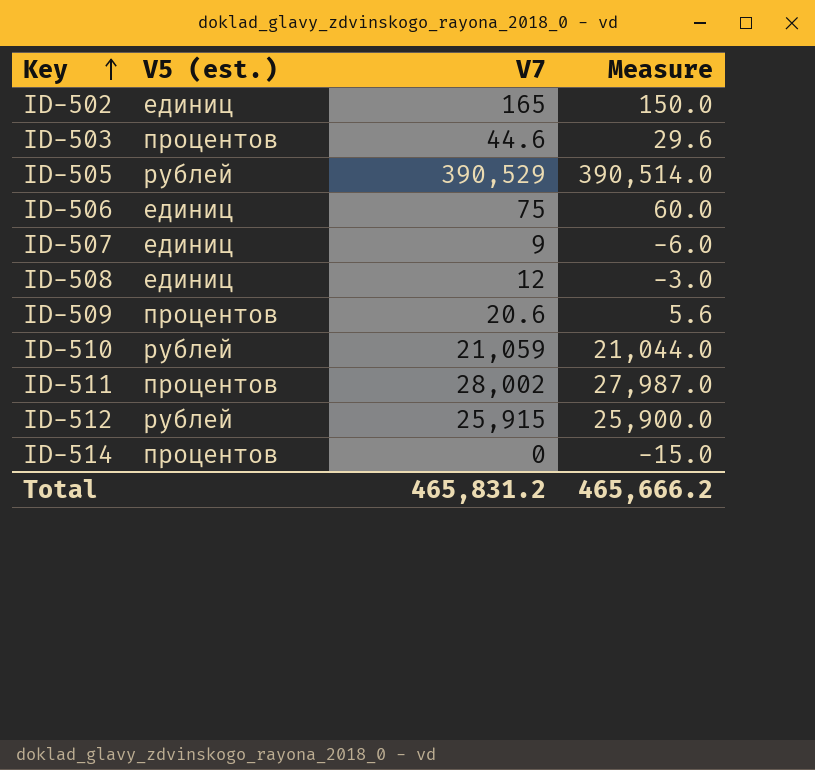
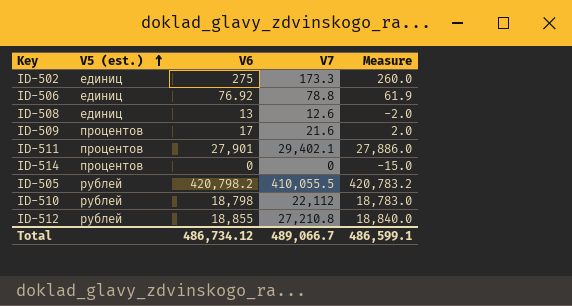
row order: Key ascending -> V5 (est.) ascending
column V6 | position: none -> 3
column Measure | formula: [V7] - 15 -> [V6] - 15
row ID-503: процентов | 44.6 | 29.6 -> none
row ID-507: единиц | 9 | -6.0 -> none
ID-502 | V7: 165 -> 173.3
ID-506 | V7: 75 -> 78.8
ID-508 | V7: 12 -> 12.6
ID-509 | V7: 20.6 -> 21.6
ID-511 | V7: 28,002 -> 29,402.1
ID-505 | V7: 390,529 -> 410,055.5
ID-510 | V7: 21,059 -> 22,112
ID-512 | V7: 25,915 -> 27,210.8
Total | V7: 465,831.2 -> 489,066.7
Total | Measure: 465,666.2 -> 486,599.1

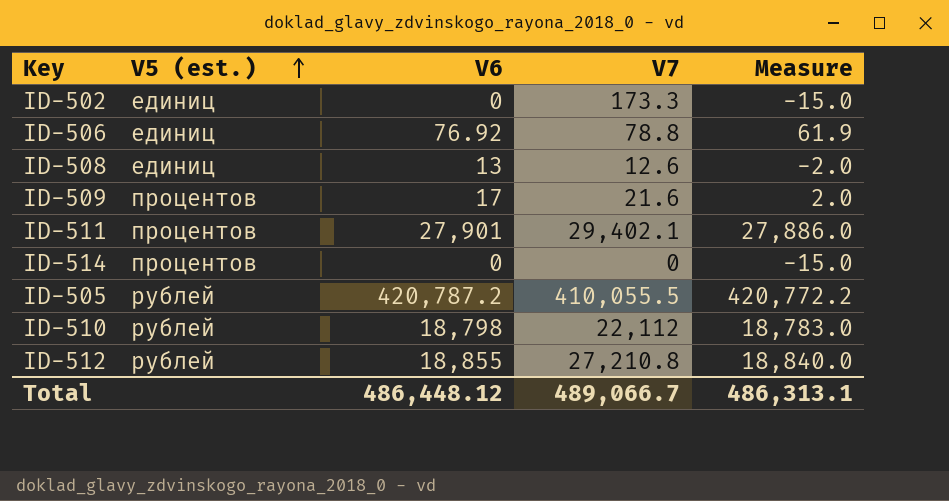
ID-502 | V6: 275 -> 0
ID-502 | Measure: 260.0 -> -15.0
ID-505 | V6: 420,798.2 -> 420,787.2
ID-505 | Measure: 420,783.2 -> 420,772.2
Total | V6: 486,734.12 -> 486,448.12
Total | Measure: 486,599.1 -> 486,313.1

